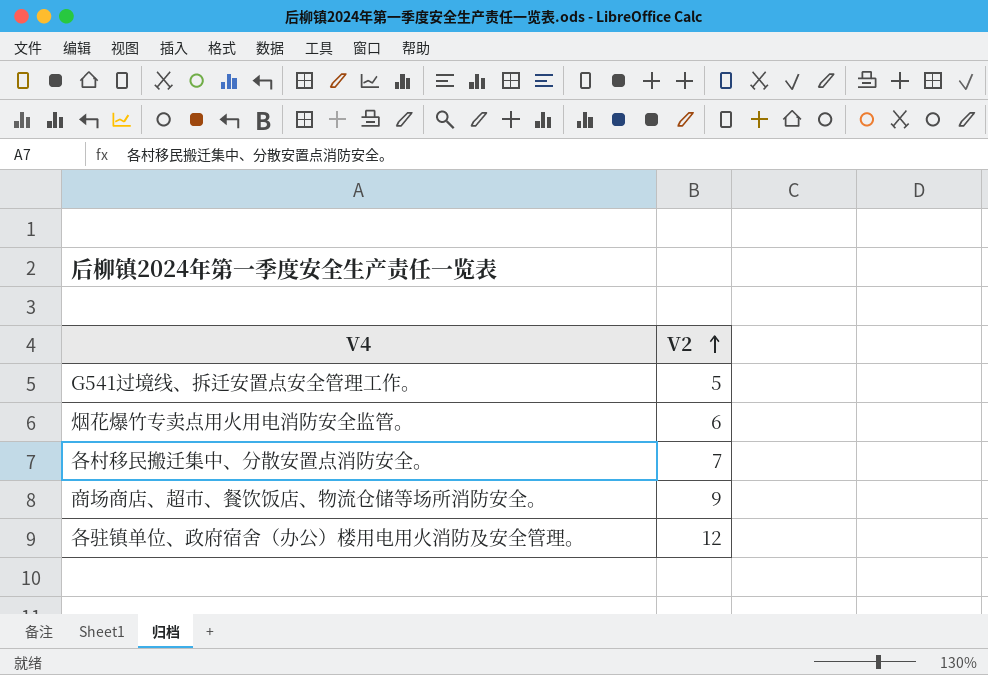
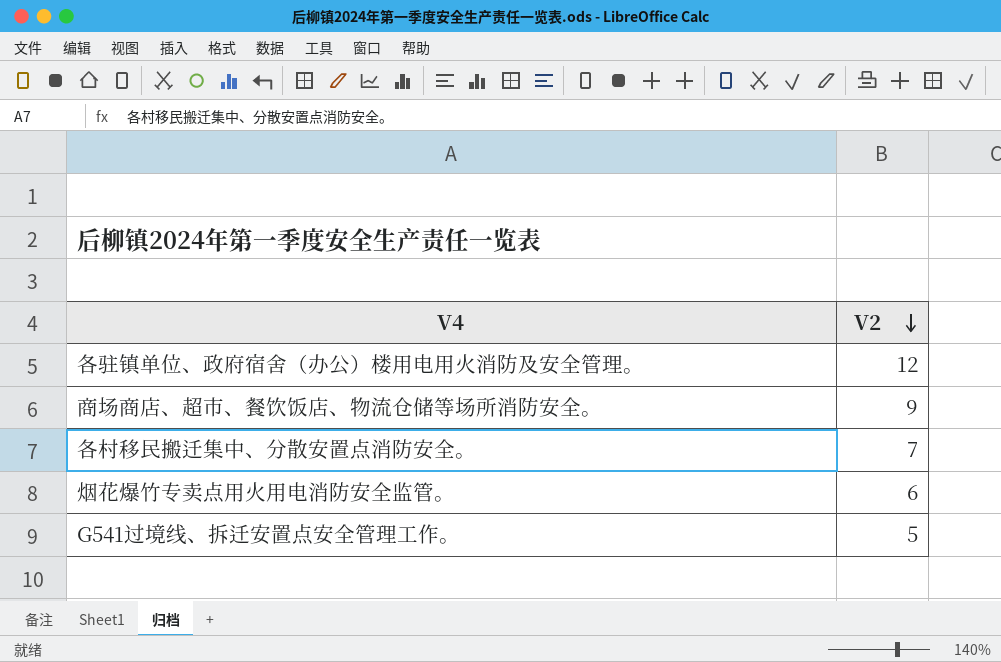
row order: V2 ascending -> V2 descending

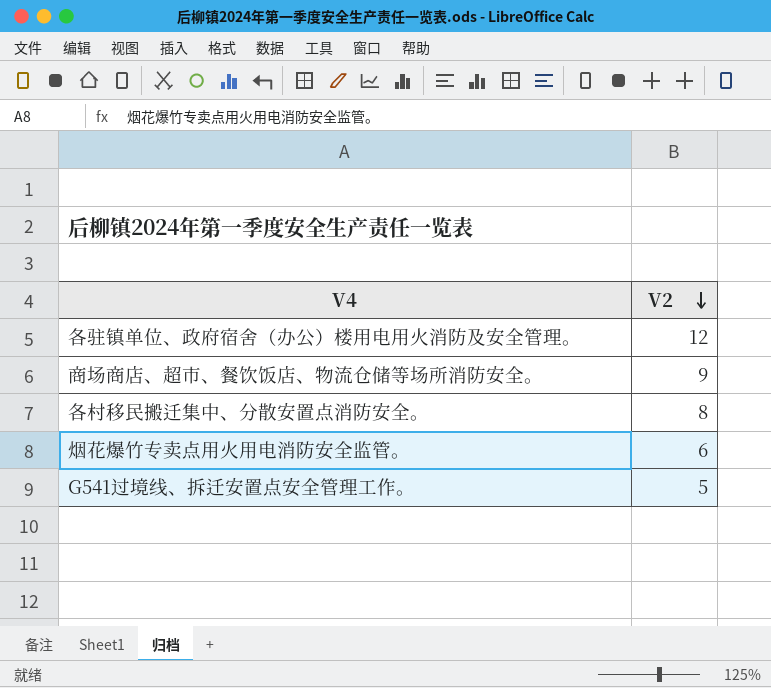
各村移民搬迁集中、分散安置点消防安全。 | V2: 7 -> 8

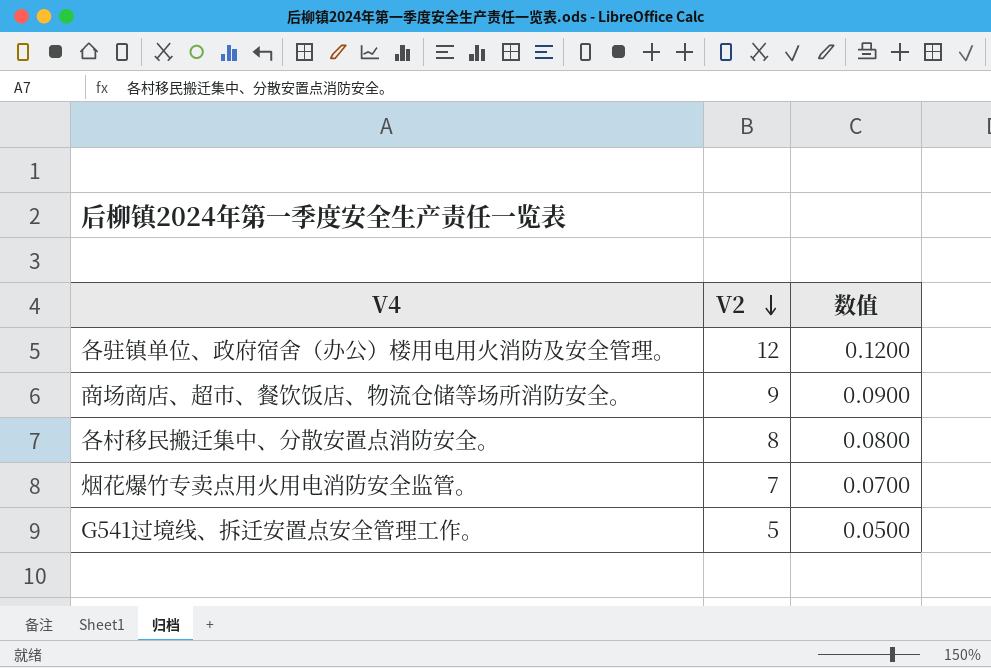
column 数值 | formula: none -> [V2] * 0.01
烟花爆竹专卖点用火用电消防安全监管。 | V2: 6 -> 7

